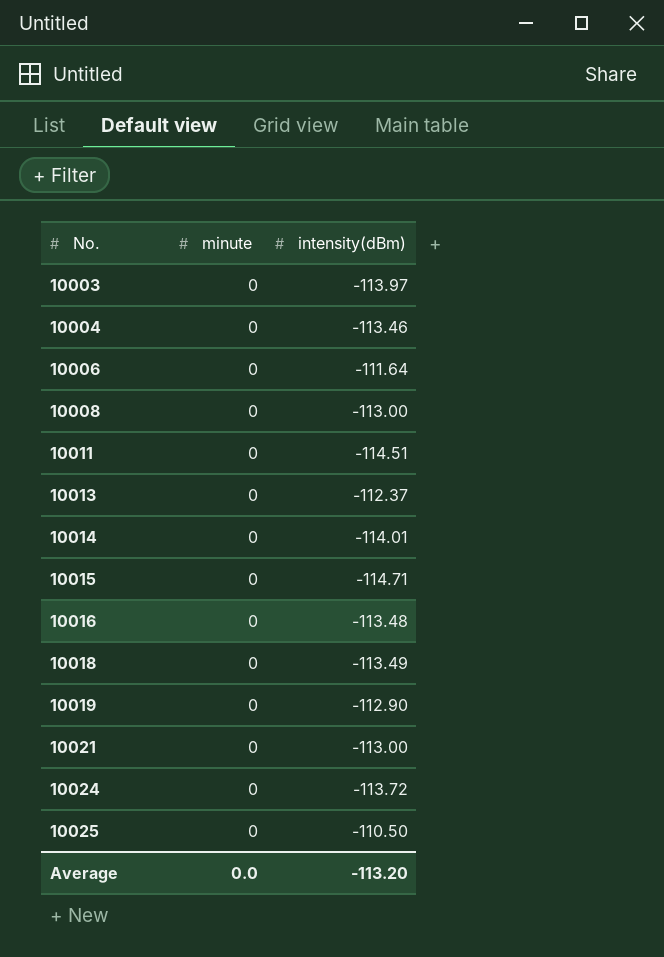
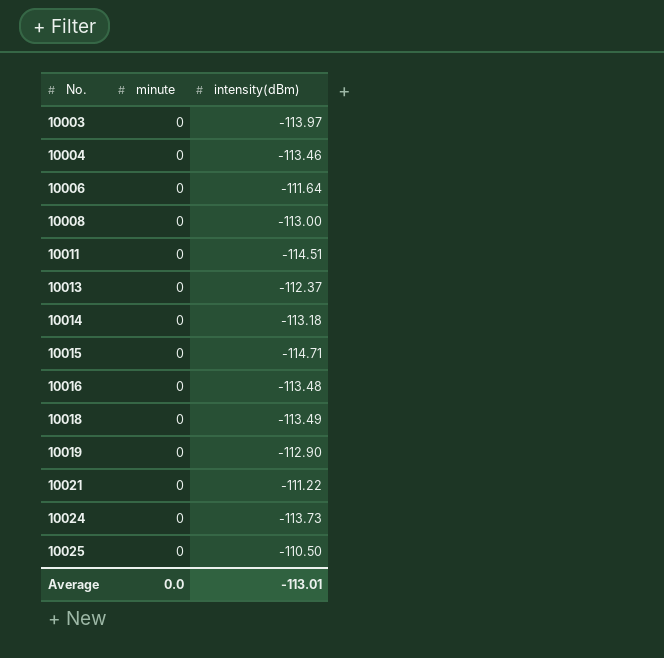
10014 | intensity(dBm): -114.01 -> -113.18
10021 | intensity(dBm): -113.00 -> -111.22
10024 | intensity(dBm): -113.72 -> -113.73
Average | intensity(dBm): -113.20 -> -113.01

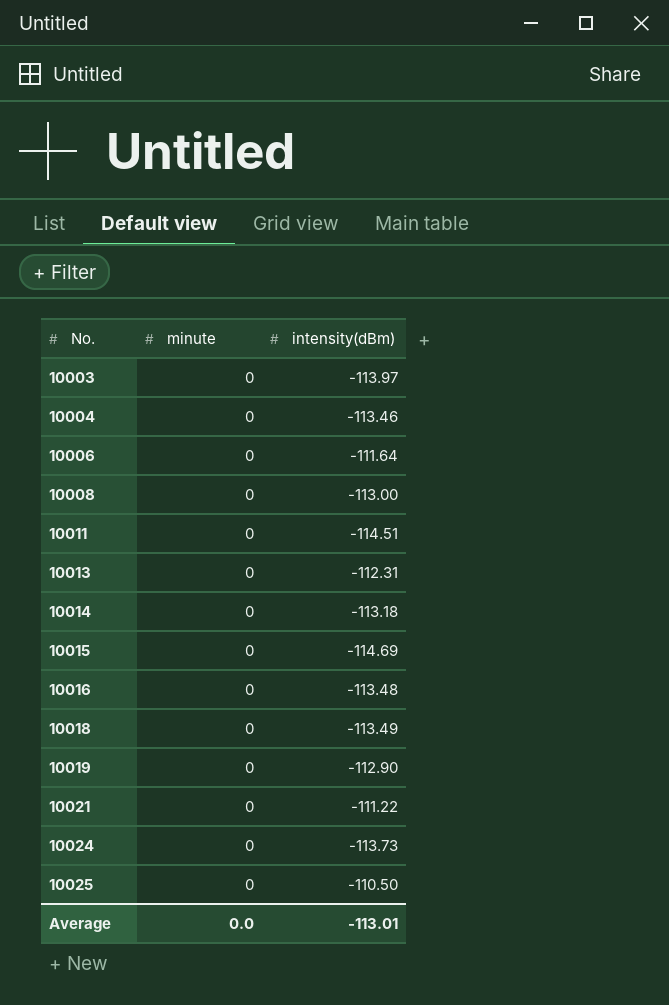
10013 | intensity(dBm): -112.37 -> -112.31
10015 | intensity(dBm): -114.71 -> -114.69

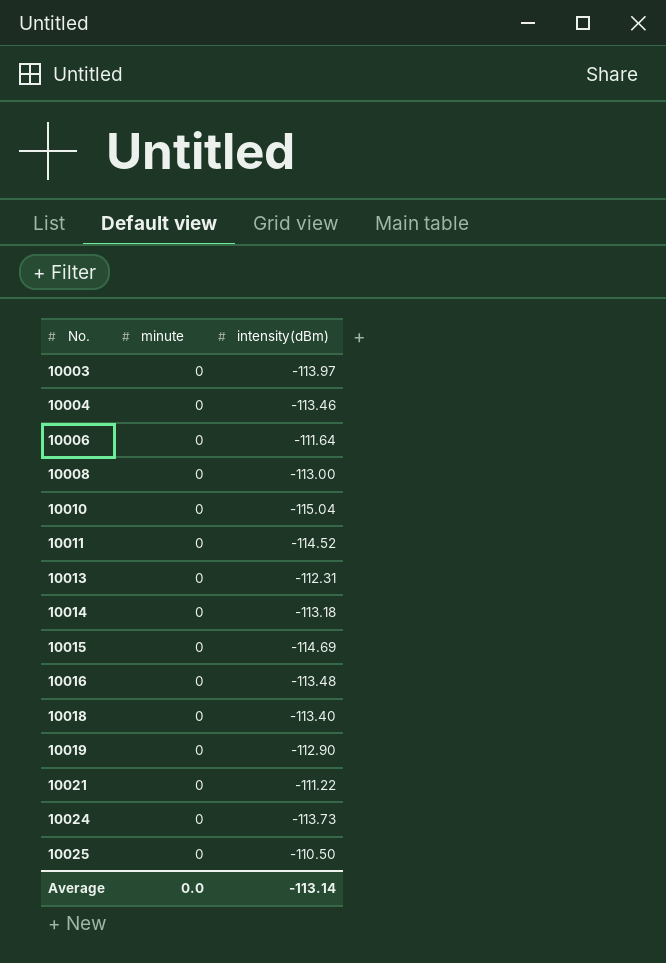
row 10010: none -> 0 | -115.04
10011 | intensity(dBm): -114.51 -> -114.52
10018 | intensity(dBm): -113.49 -> -113.40
Average | intensity(dBm): -113.01 -> -113.14

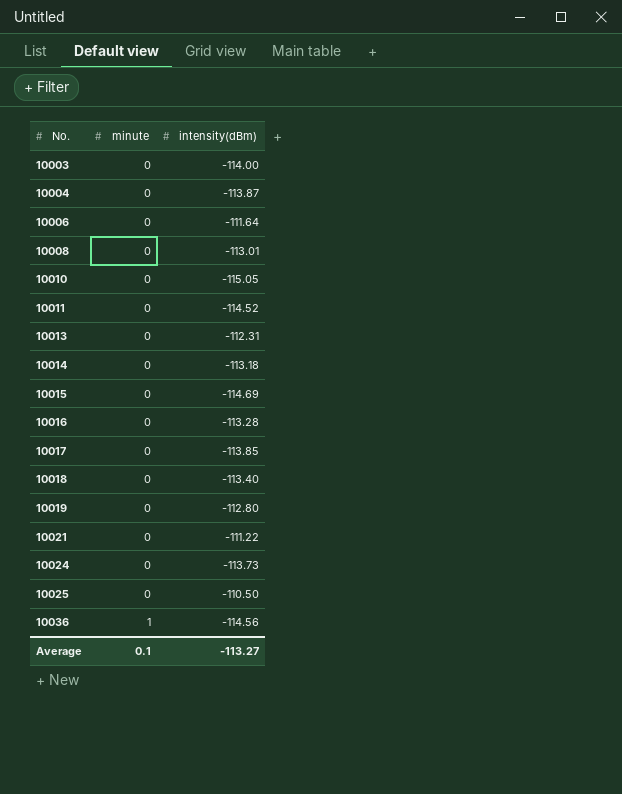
10003 | intensity(dBm): -113.97 -> -114.00
10004 | intensity(dBm): -113.46 -> -113.87
10008 | intensity(dBm): -113.00 -> -113.01
10010 | intensity(dBm): -115.04 -> -115.05
10016 | intensity(dBm): -113.48 -> -113.28
row 10017: none -> 0 | -113.85
10019 | intensity(dBm): -112.90 -> -112.80
row 10036: none -> 1 | -114.56
Average | minute: 0.0 -> 0.1
Average | intensity(dBm): -113.14 -> -113.27

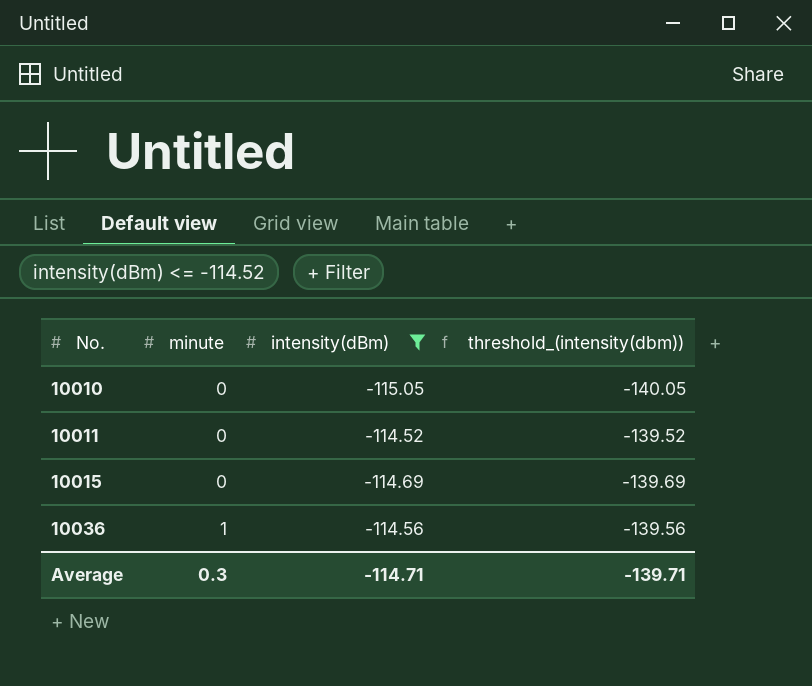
filter: none -> intensity(dBm) <= -114.52
column threshold_(intensity(dbm)) | formula: none -> [intensity(dBm)] - 25
Average | minute: 0.1 -> 0.3
Average | intensity(dBm): -113.27 -> -114.71

